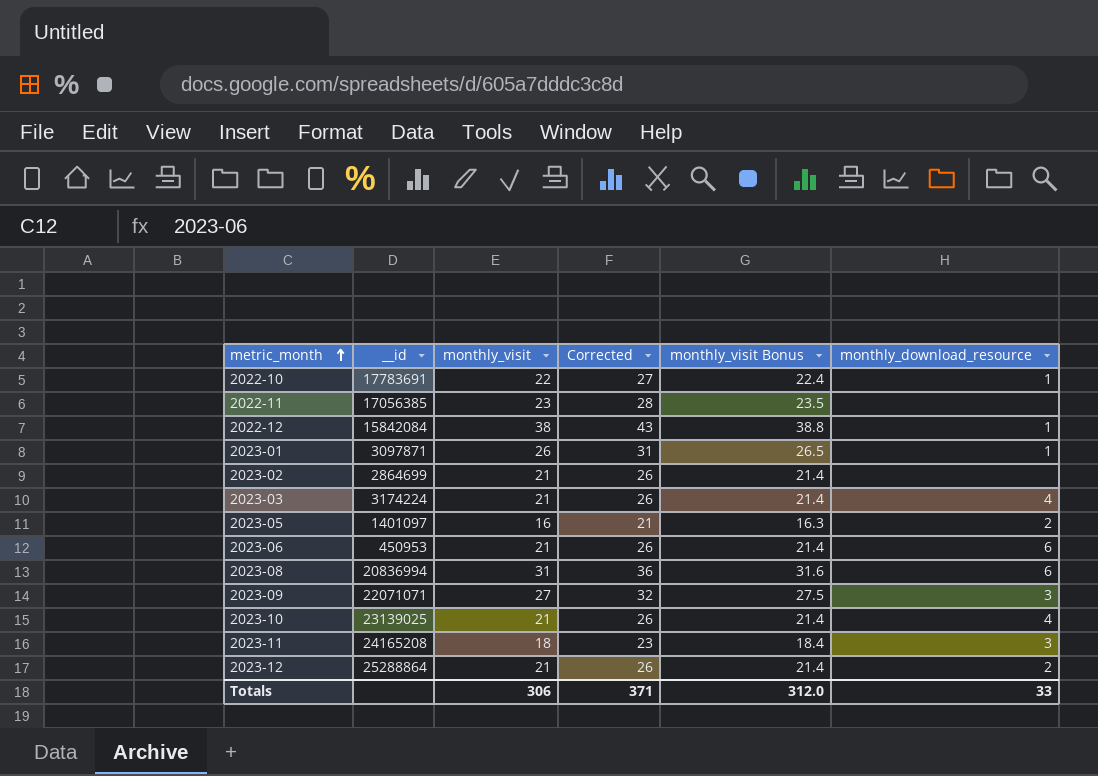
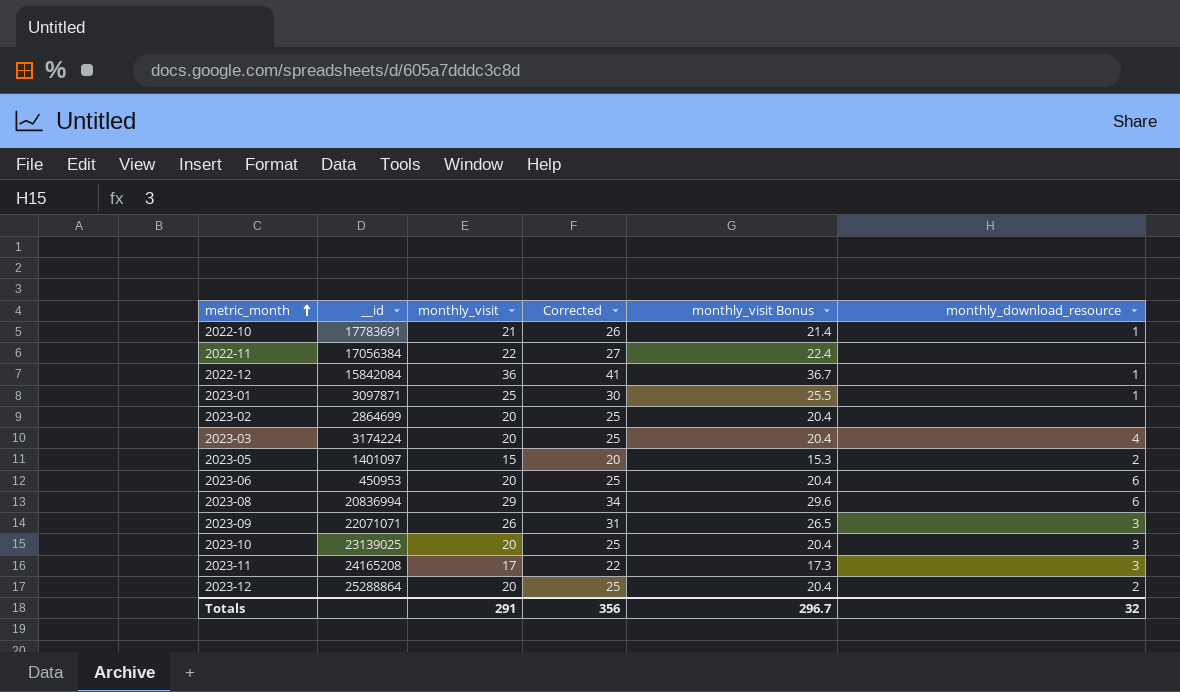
2022-10 | monthly_visit: 22 -> 21
2022-10 | Corrected: 27 -> 26
2022-10 | monthly_visit Bonus: 22.4 -> 21.4
2022-11 | __id: 17056385 -> 17056384
2022-11 | monthly_visit: 23 -> 22
2022-11 | Corrected: 28 -> 27
2022-11 | monthly_visit Bonus: 23.5 -> 22.4
2022-12 | monthly_visit: 38 -> 36
2022-12 | Corrected: 43 -> 41
2022-12 | monthly_visit Bonus: 38.8 -> 36.7
2023-01 | monthly_visit: 26 -> 25
2023-01 | Corrected: 31 -> 30
2023-01 | monthly_visit Bonus: 26.5 -> 25.5
2023-02 | monthly_visit: 21 -> 20
2023-02 | Corrected: 26 -> 25
2023-02 | monthly_visit Bonus: 21.4 -> 20.4
2023-03 | monthly_visit: 21 -> 20
2023-03 | Corrected: 26 -> 25
2023-03 | monthly_visit Bonus: 21.4 -> 20.4
2023-05 | monthly_visit: 16 -> 15
2023-05 | Corrected: 21 -> 20
2023-05 | monthly_visit Bonus: 16.3 -> 15.3
2023-06 | monthly_visit: 21 -> 20
2023-06 | Corrected: 26 -> 25
2023-06 | monthly_visit Bonus: 21.4 -> 20.4
2023-08 | monthly_visit: 31 -> 29
2023-08 | Corrected: 36 -> 34
2023-08 | monthly_visit Bonus: 31.6 -> 29.6
2023-09 | monthly_visit: 27 -> 26
2023-09 | Corrected: 32 -> 31
2023-09 | monthly_visit Bonus: 27.5 -> 26.5
2023-10 | monthly_visit: 21 -> 20
2023-10 | Corrected: 26 -> 25
2023-10 | monthly_visit Bonus: 21.4 -> 20.4
2023-10 | monthly_download_resource: 4 -> 3
2023-11 | monthly_visit: 18 -> 17
2023-11 | Corrected: 23 -> 22
2023-11 | monthly_visit Bonus: 18.4 -> 17.3
2023-12 | monthly_visit: 21 -> 20
2023-12 | Corrected: 26 -> 25
2023-12 | monthly_visit Bonus: 21.4 -> 20.4
Totals | monthly_visit: 306 -> 291
Totals | Corrected: 371 -> 356
Totals | monthly_visit Bonus: 312.0 -> 296.7
Totals | monthly_download_resource: 33 -> 32

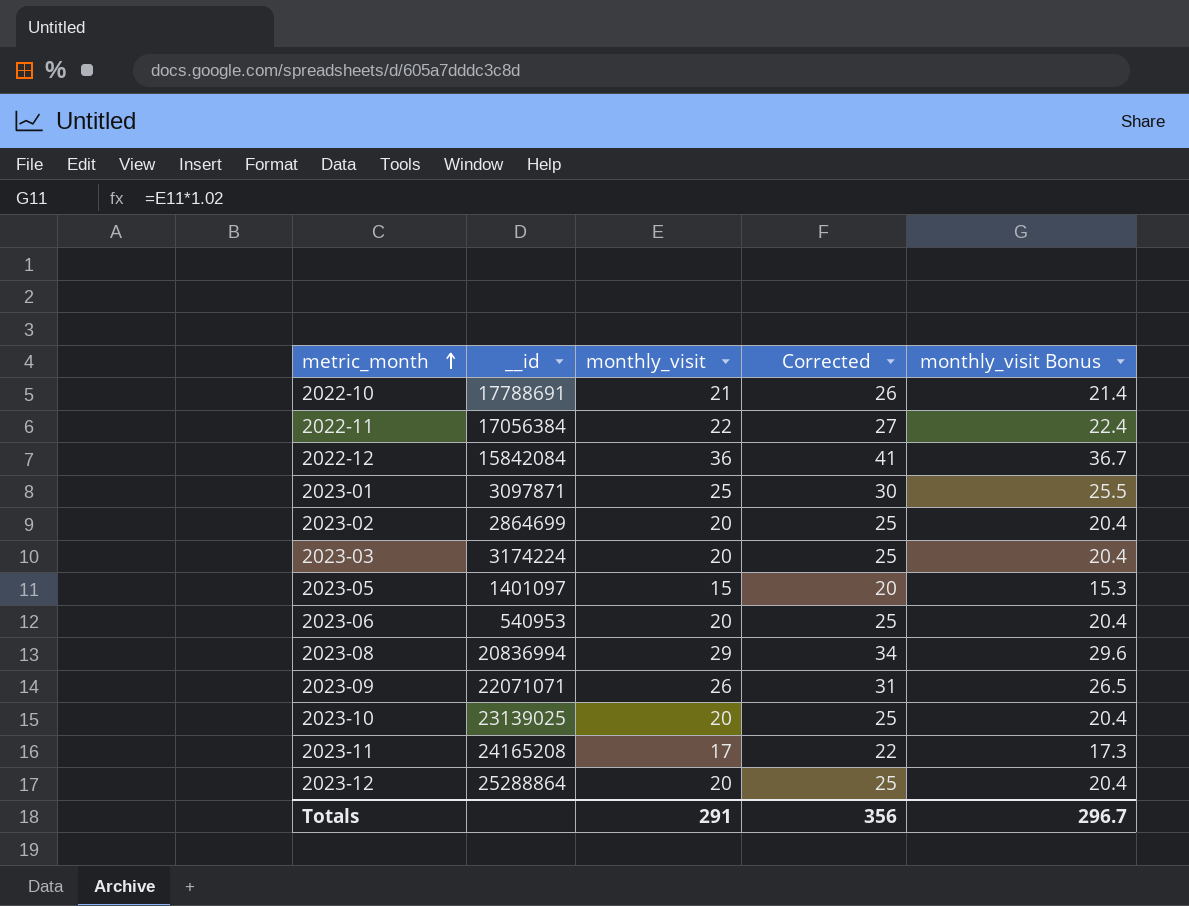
column monthly_download_resource | position: 6 -> none
2022-10 | __id: 17783691 -> 17788691
2023-06 | __id: 450953 -> 540953

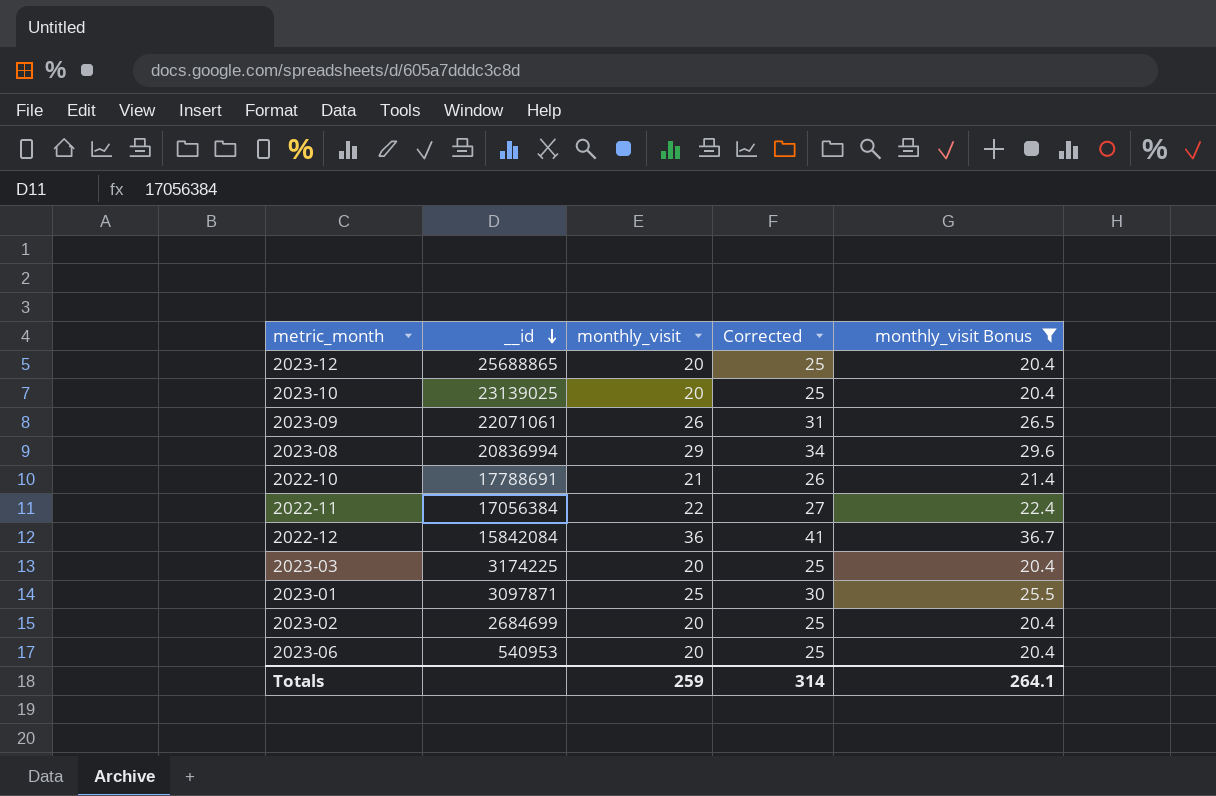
filter: none -> monthly_visit Bonus >= 20.4
row order: metric_month ascending -> __id descending
2023-12 | __id: 25288864 -> 25688865
2023-09 | __id: 22071071 -> 22071061
2023-03 | __id: 3174224 -> 3174225
2023-02 | __id: 2864699 -> 2684699
Totals | monthly_visit: 291 -> 259
Totals | Corrected: 356 -> 314
Totals | monthly_visit Bonus: 296.7 -> 264.1

